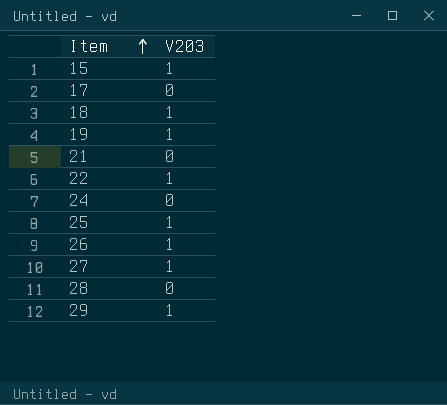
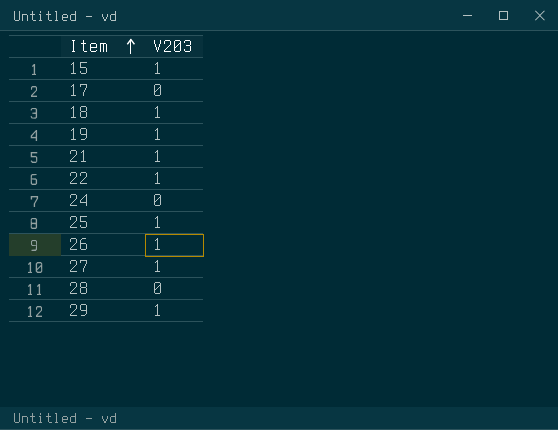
21 | V203: 0 -> 1

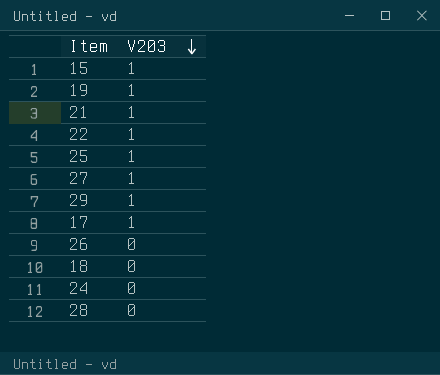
row order: Item ascending -> V203 descending
17 | V203: 0 -> 1
26 | V203: 1 -> 0
18 | V203: 1 -> 0

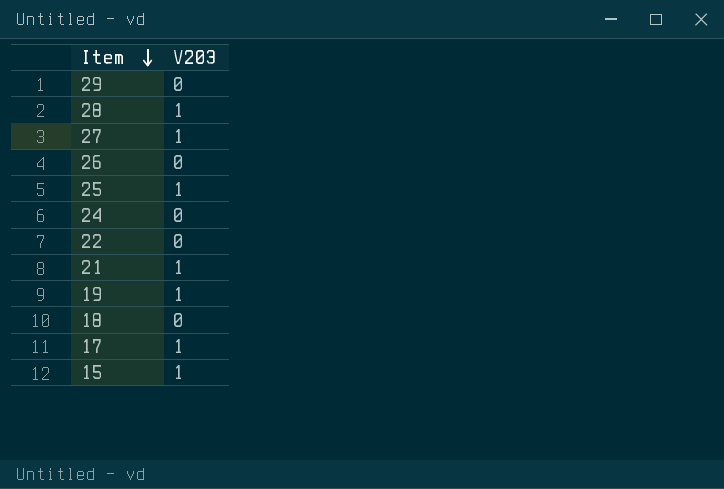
row order: V203 descending -> Item descending
29 | V203: 1 -> 0
28 | V203: 0 -> 1
22 | V203: 1 -> 0

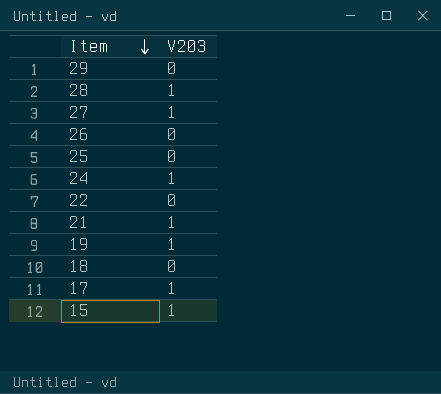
25 | V203: 1 -> 0
24 | V203: 0 -> 1

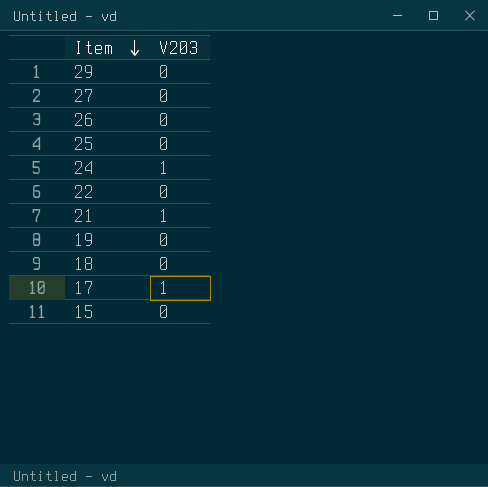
row 28: 1 -> none
27 | V203: 1 -> 0
19 | V203: 1 -> 0
15 | V203: 1 -> 0

